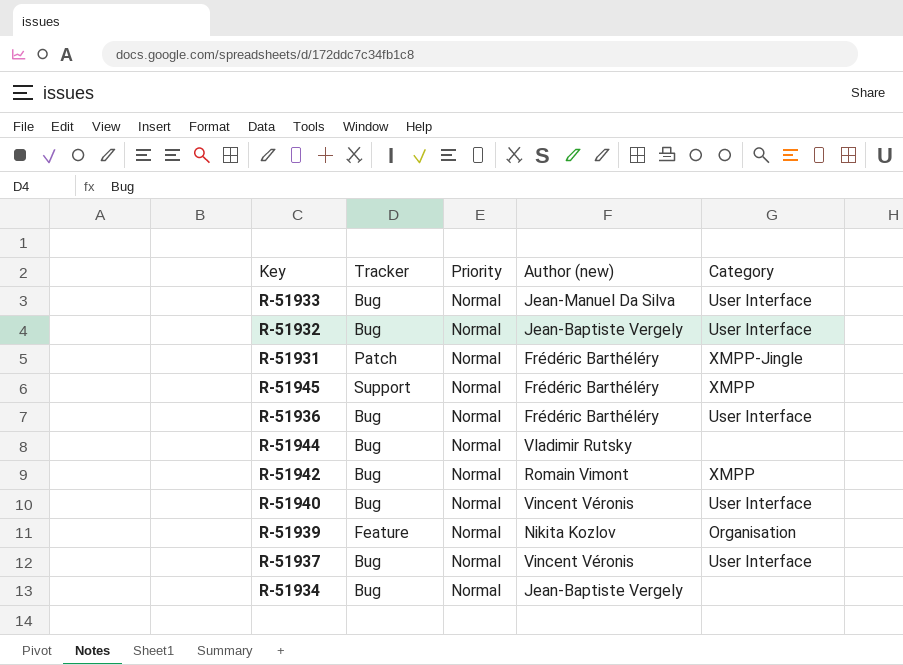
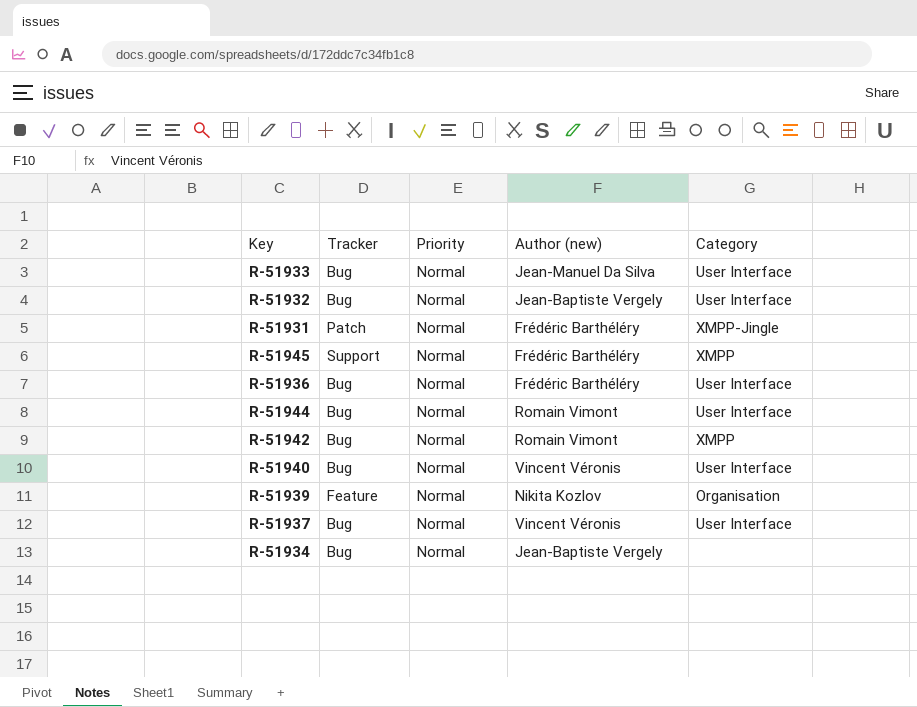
R-51944 | Author (new): Vladimir Rutsky -> Romain Vimont
R-51944 | Category: none -> User Interface

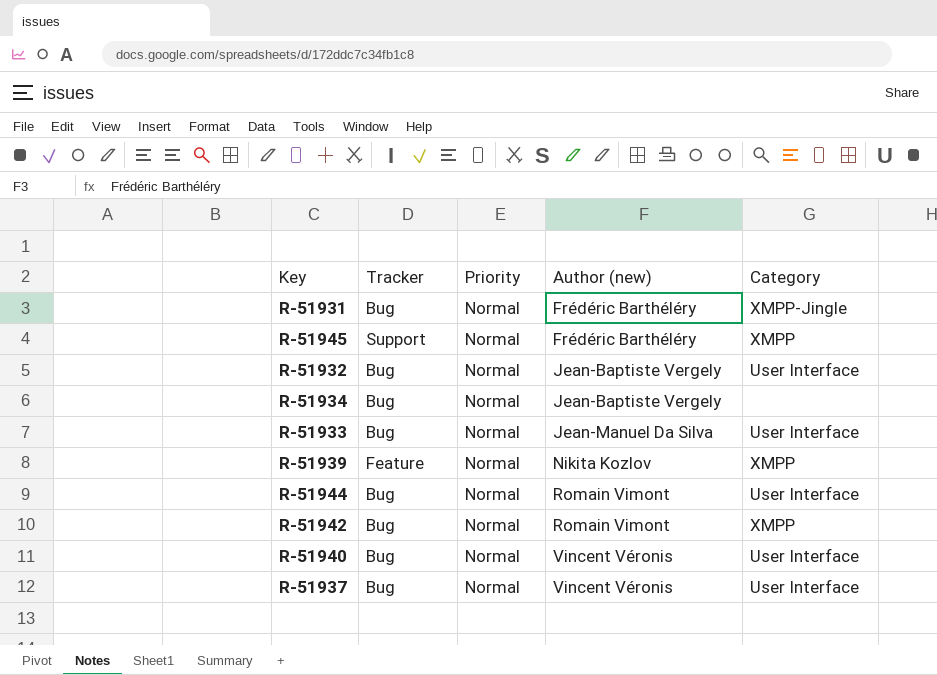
row order: none -> Author (new) ascending
row R-51936: Bug | Normal | Frédéric Barthéléry | User Interface -> none
R-51931 | Tracker: Patch -> Bug
R-51939 | Category: Organisation -> XMPP

